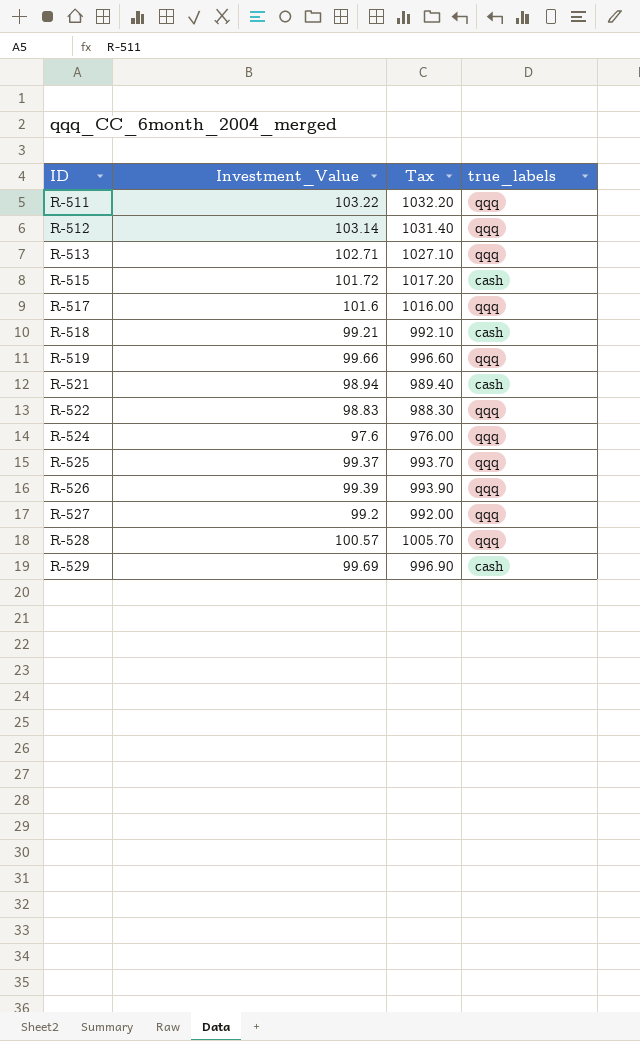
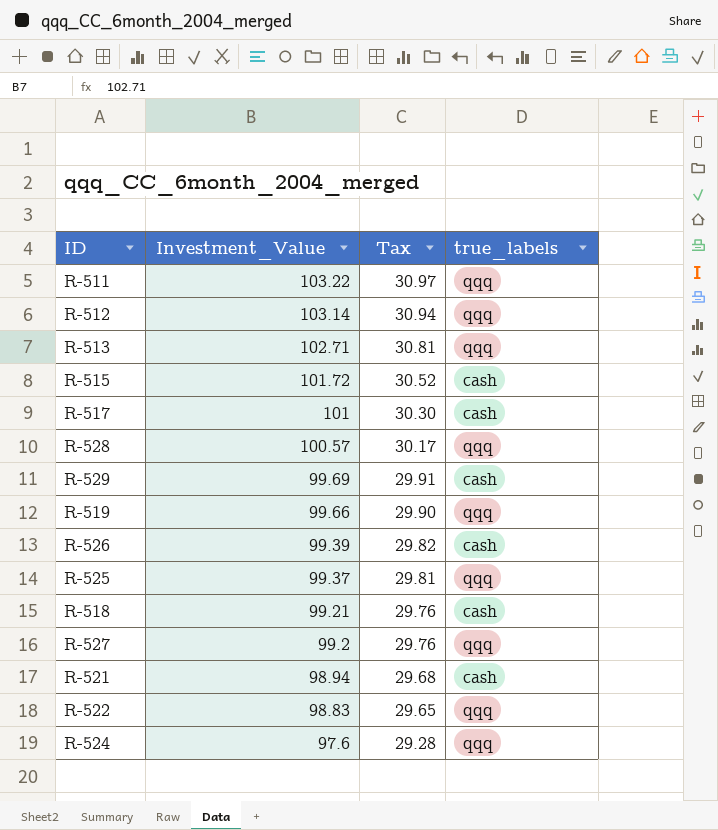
row order: ID ascending -> Investment_Value descending
column Tax | formula: [Investment_Value] * 10 -> [Investment_Value] * 0.3
R-517 | Investment_Value: 101.6 -> 101
R-517 | true_labels: qqq -> cash
R-526 | true_labels: qqq -> cash

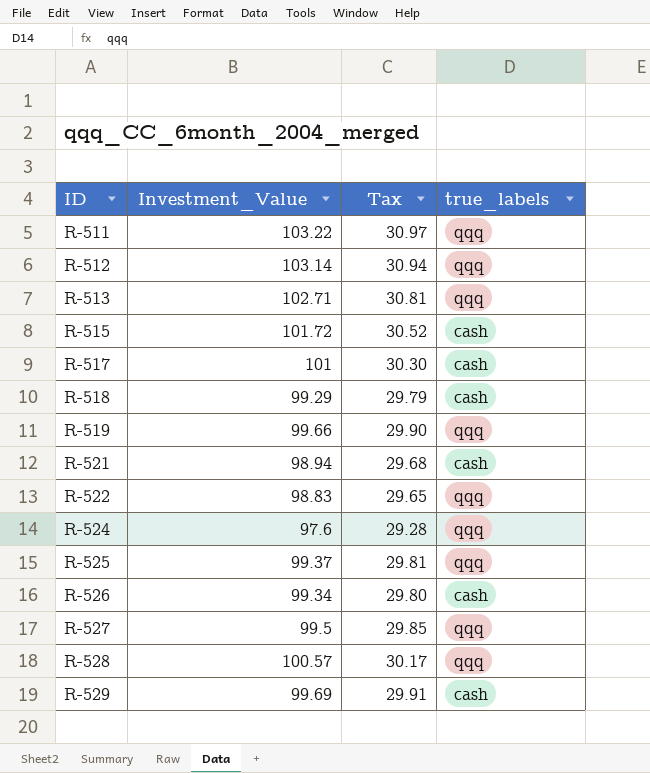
row order: Investment_Value descending -> ID ascending
R-518 | Investment_Value: 99.21 -> 99.29
R-518 | Tax: 29.76 -> 29.79
R-526 | Investment_Value: 99.39 -> 99.34
R-526 | Tax: 29.82 -> 29.80
R-527 | Investment_Value: 99.2 -> 99.5
R-527 | Tax: 29.76 -> 29.85

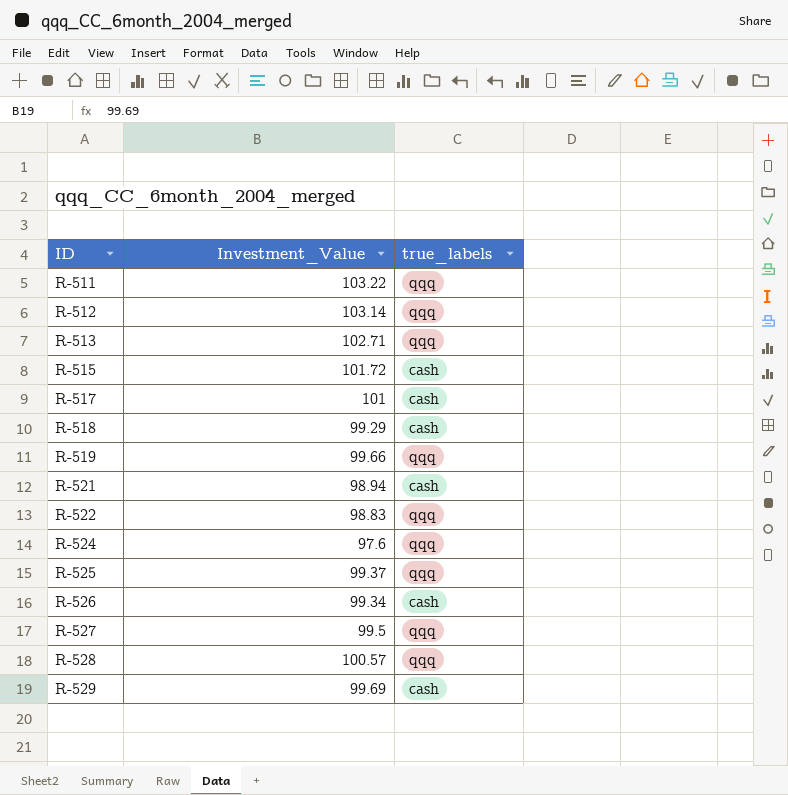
column Tax | formula: [Investment_Value] * 0.3 -> none

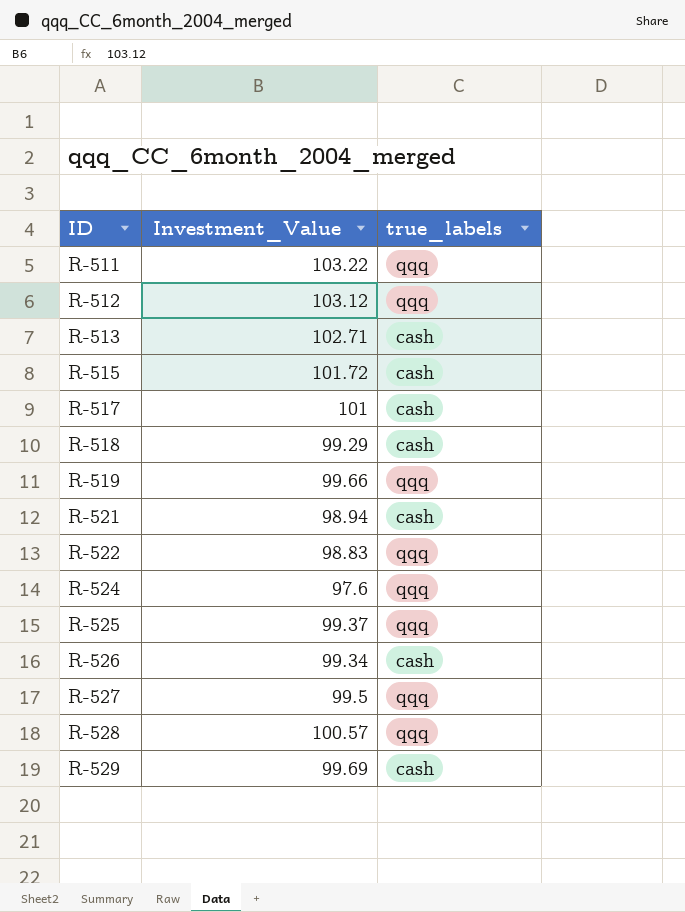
R-512 | Investment_Value: 103.14 -> 103.12
R-513 | true_labels: qqq -> cash

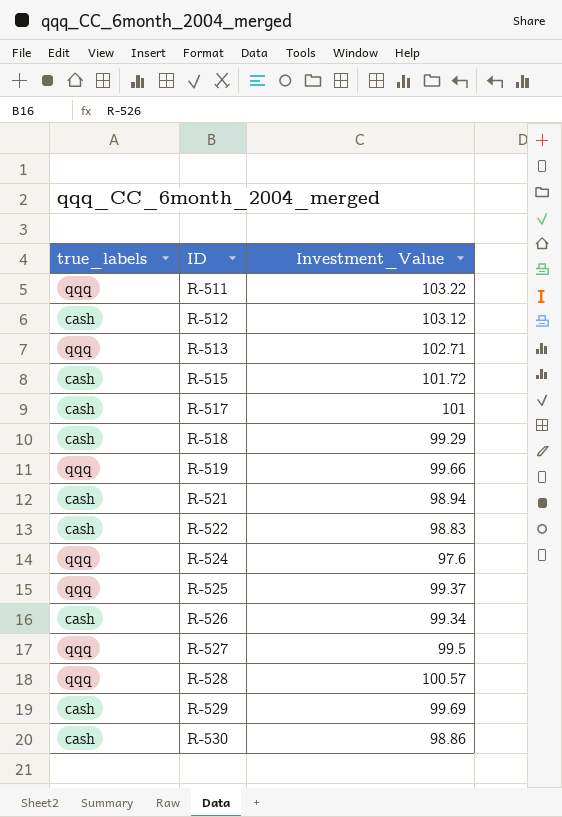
column true_labels | position: 3 -> 1
R-512 | true_labels: qqq -> cash
R-513 | true_labels: cash -> qqq
R-522 | true_labels: qqq -> cash
row R-530: none -> cash | 98.86

